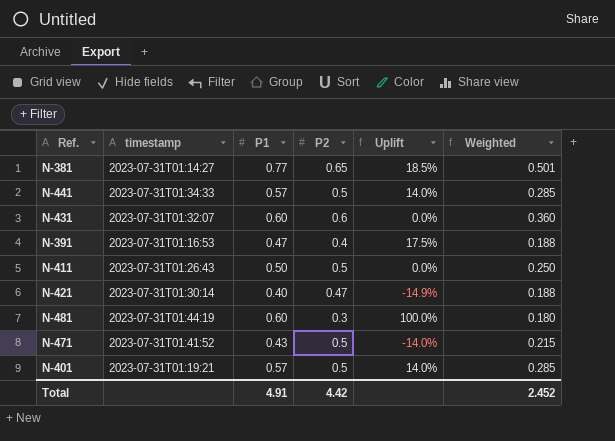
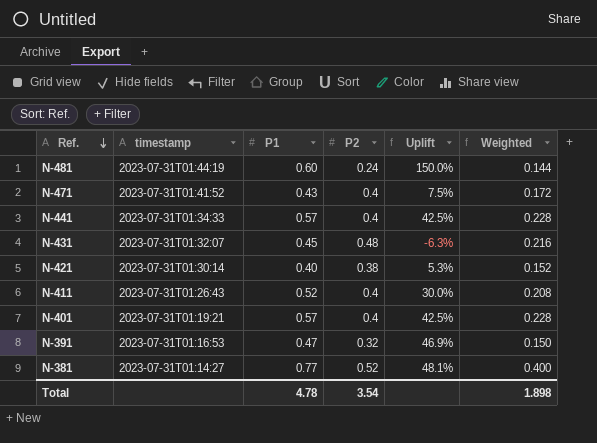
row order: none -> Ref. descending
N-481 | P2: 0.3 -> 0.24
N-481 | Uplift: 100.0% -> 150.0%
N-481 | Weighted: 0.180 -> 0.144
N-471 | P2: 0.5 -> 0.4
N-471 | Uplift: -14.0% -> 7.5%
N-471 | Weighted: 0.215 -> 0.172
N-441 | P2: 0.5 -> 0.4
N-441 | Uplift: 14.0% -> 42.5%
N-441 | Weighted: 0.285 -> 0.228
N-431 | P1: 0.60 -> 0.45
N-431 | P2: 0.6 -> 0.48
N-431 | Uplift: 0.0% -> -6.3%
N-431 | Weighted: 0.360 -> 0.216
N-421 | P2: 0.47 -> 0.38
N-421 | Uplift: -14.9% -> 5.3%
N-421 | Weighted: 0.188 -> 0.152
N-411 | P1: 0.50 -> 0.52
N-411 | P2: 0.5 -> 0.4
N-411 | Uplift: 0.0% -> 30.0%
N-411 | Weighted: 0.250 -> 0.208
N-401 | P2: 0.5 -> 0.4
N-401 | Uplift: 14.0% -> 42.5%
N-401 | Weighted: 0.285 -> 0.228
N-391 | P2: 0.4 -> 0.32
N-391 | Uplift: 17.5% -> 46.9%
N-391 | Weighted: 0.188 -> 0.150
N-381 | P2: 0.65 -> 0.52
N-381 | Uplift: 18.5% -> 48.1%
N-381 | Weighted: 0.501 -> 0.400
Total | P1: 4.91 -> 4.78
Total | P2: 4.42 -> 3.54
Total | Weighted: 2.452 -> 1.898

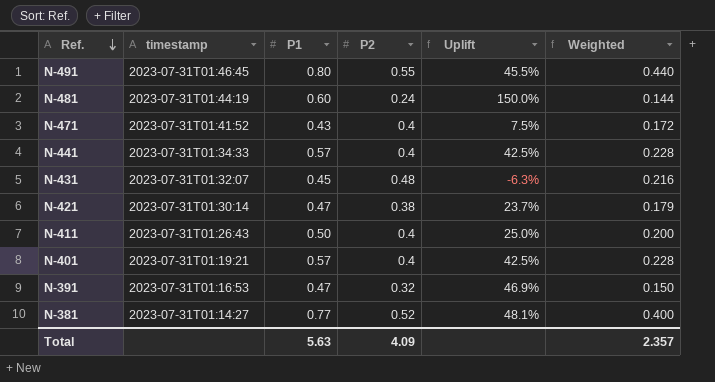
row N-491: none -> 2023-07-31T01:46:45 | 0.80 | 0.55 | 45.5% | 0.440
N-421 | P1: 0.40 -> 0.47
N-421 | Uplift: 5.3% -> 23.7%
N-421 | Weighted: 0.152 -> 0.179
N-411 | P1: 0.52 -> 0.50
N-411 | Uplift: 30.0% -> 25.0%
N-411 | Weighted: 0.208 -> 0.200
Total | P1: 4.78 -> 5.63
Total | P2: 3.54 -> 4.09
Total | Weighted: 1.898 -> 2.357

